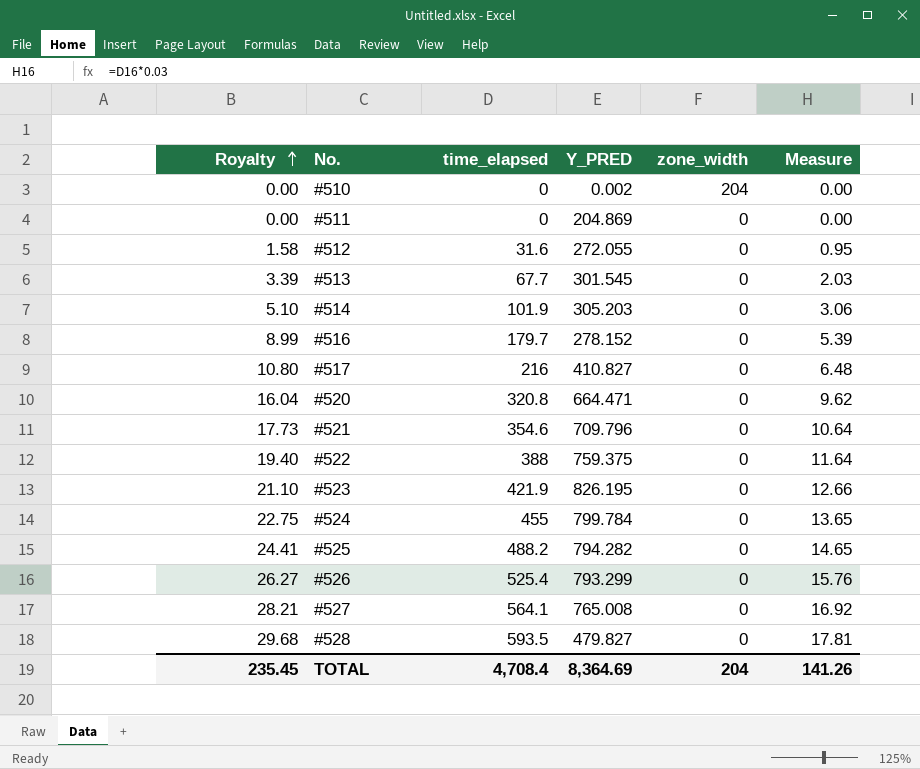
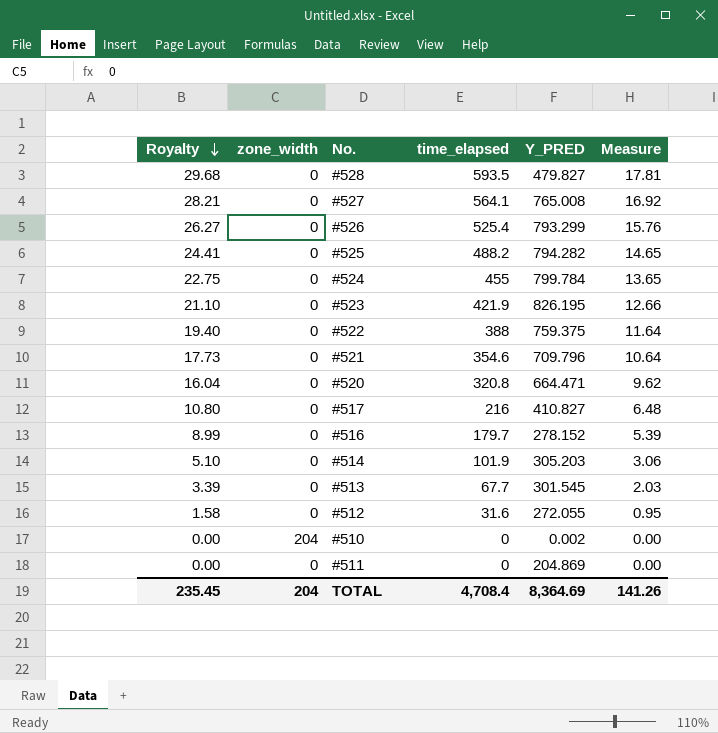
row order: Royalty ascending -> Royalty descending
column zone_width | position: 5 -> 2

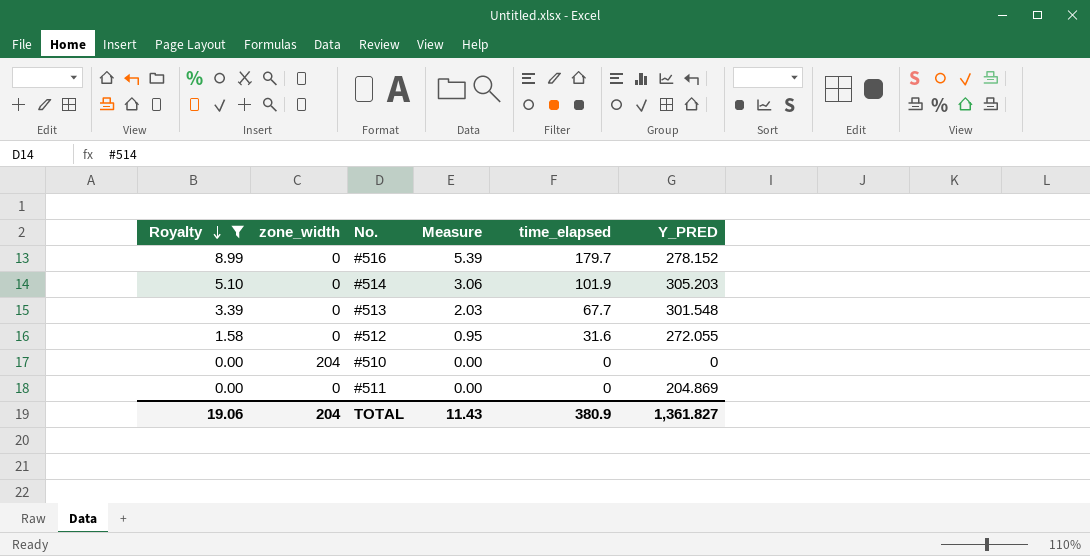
filter: none -> Royalty <= 8.99
column Measure | position: 6 -> 4
#513 | Y_PRED: 301.545 -> 301.548
#510 | Y_PRED: 0.002 -> 0
TOTAL | Royalty: 235.45 -> 19.06
TOTAL | Measure: 141.26 -> 11.43
TOTAL | time_elapsed: 4,708.4 -> 380.9
TOTAL | Y_PRED: 8,364.69 -> 1,361.827

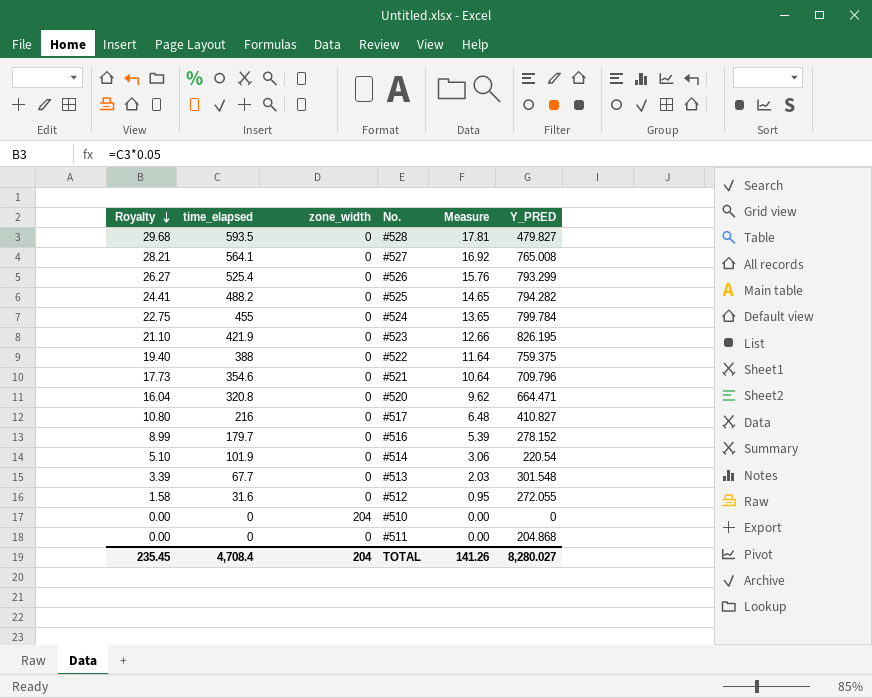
filter: Royalty <= 8.99 -> none
column time_elapsed | position: 5 -> 2
#514 | Y_PRED: 305.203 -> 220.54
#511 | Y_PRED: 204.869 -> 204.868
TOTAL | Royalty: 19.06 -> 235.45
TOTAL | time_elapsed: 380.9 -> 4,708.4
TOTAL | Measure: 11.43 -> 141.26
TOTAL | Y_PRED: 1,361.827 -> 8,280.027

